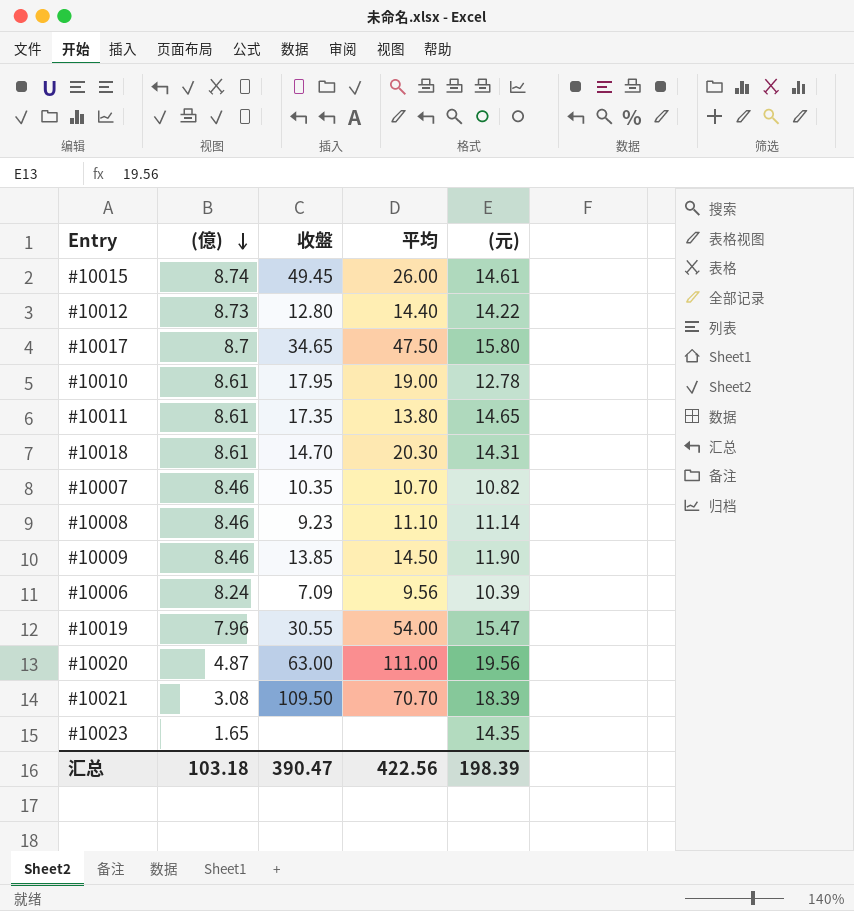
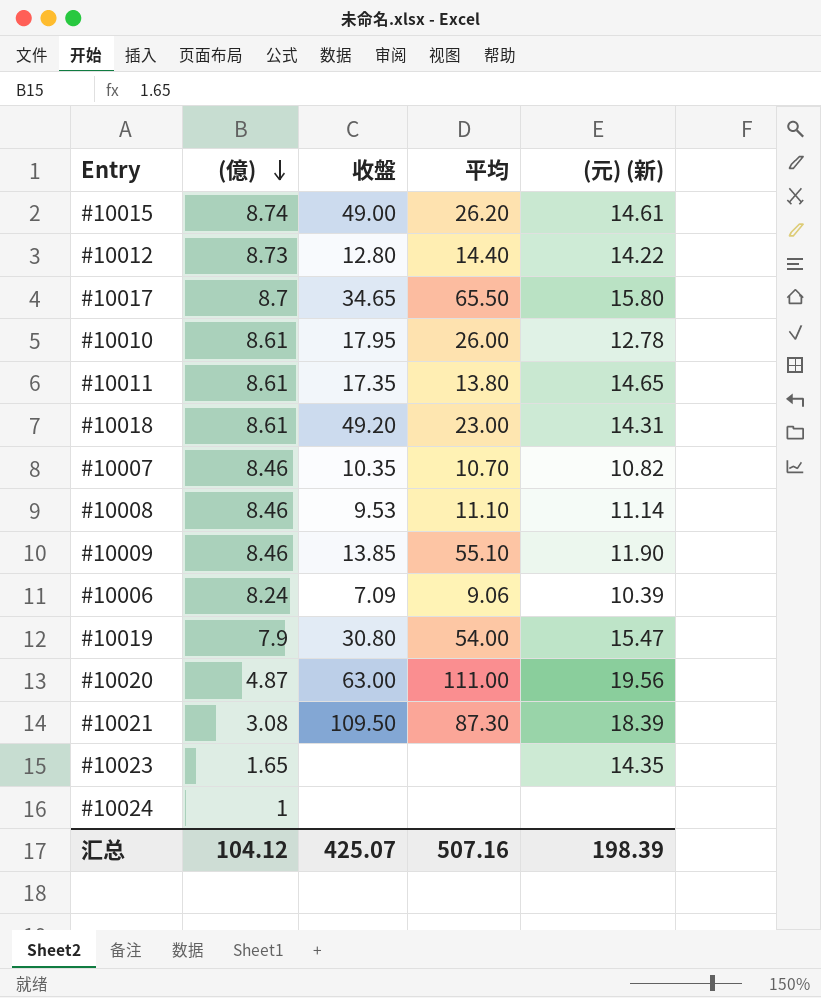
column name: (元) -> (元) (新)
#10015 | 收盤: 49.45 -> 49.00
#10015 | 平均: 26.00 -> 26.20
#10017 | 平均: 47.50 -> 65.50
#10010 | 平均: 19.00 -> 26.00
#10018 | 收盤: 14.70 -> 49.20
#10018 | 平均: 20.30 -> 23.00
#10008 | 收盤: 9.23 -> 9.53
#10009 | 平均: 14.50 -> 55.10
#10006 | 平均: 9.56 -> 9.06
#10019 | (億): 7.96 -> 7.9
#10019 | 收盤: 30.55 -> 30.80
#10021 | 平均: 70.70 -> 87.30
row #10024: none -> 1 | none | none | none
汇总 | (億): 103.18 -> 104.12
汇总 | 收盤: 390.47 -> 425.07
汇总 | 平均: 422.56 -> 507.16

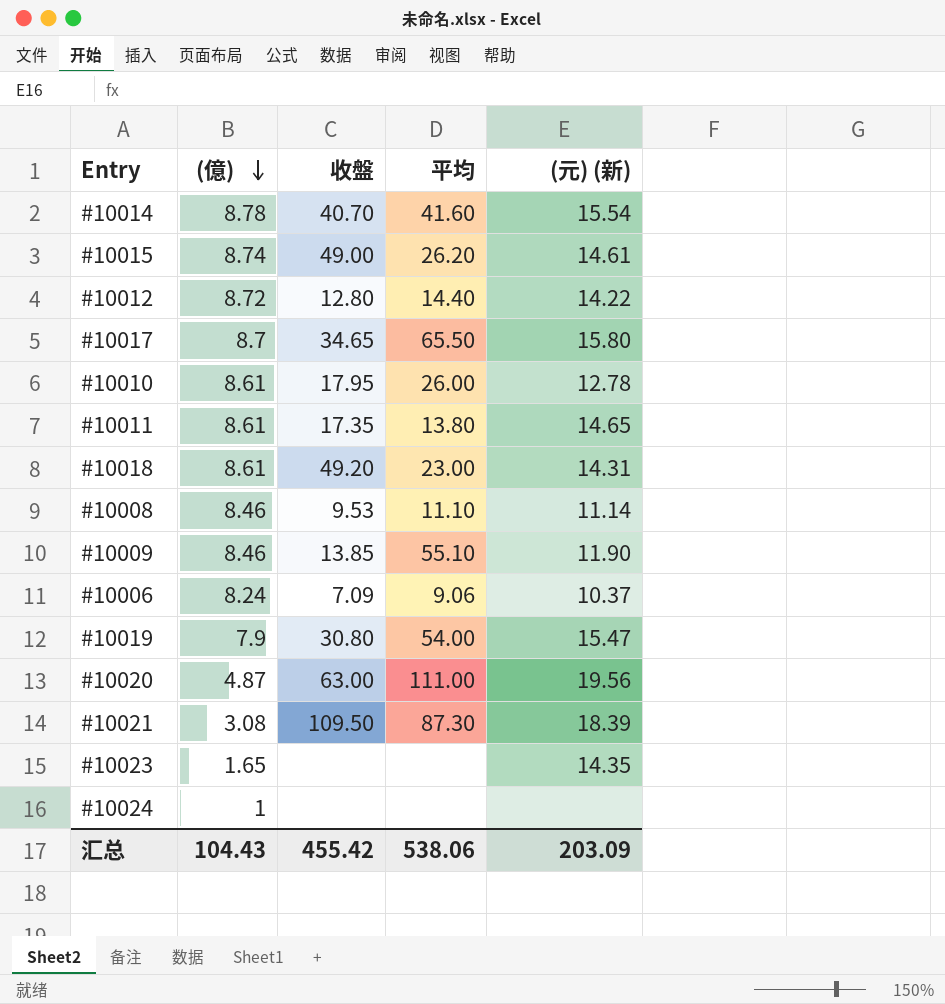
row #10007: 8.46 | 10.35 | 10.70 | 10.82 -> none
row #10014: none -> 8.78 | 40.70 | 41.60 | 15.54
#10012 | (億): 8.73 -> 8.72
#10006 | (元) (新): 10.39 -> 10.37
汇总 | (億): 104.12 -> 104.43
汇总 | 收盤: 425.07 -> 455.42
汇总 | 平均: 507.16 -> 538.06
汇总 | (元) (新): 198.39 -> 203.09

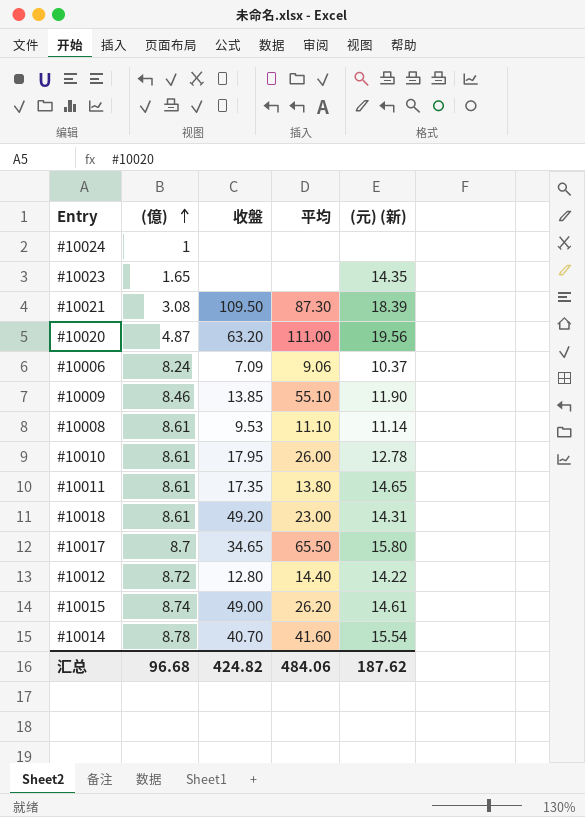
row order: (億) descending -> (億) ascending
row #10019: 7.9 | 30.80 | 54.00 | 15.47 -> none
#10020 | 收盤: 63.00 -> 63.20
#10008 | (億): 8.46 -> 8.61
汇总 | (億): 104.43 -> 96.68
汇总 | 收盤: 455.42 -> 424.82
汇总 | 平均: 538.06 -> 484.06
汇总 | (元) (新): 203.09 -> 187.62

